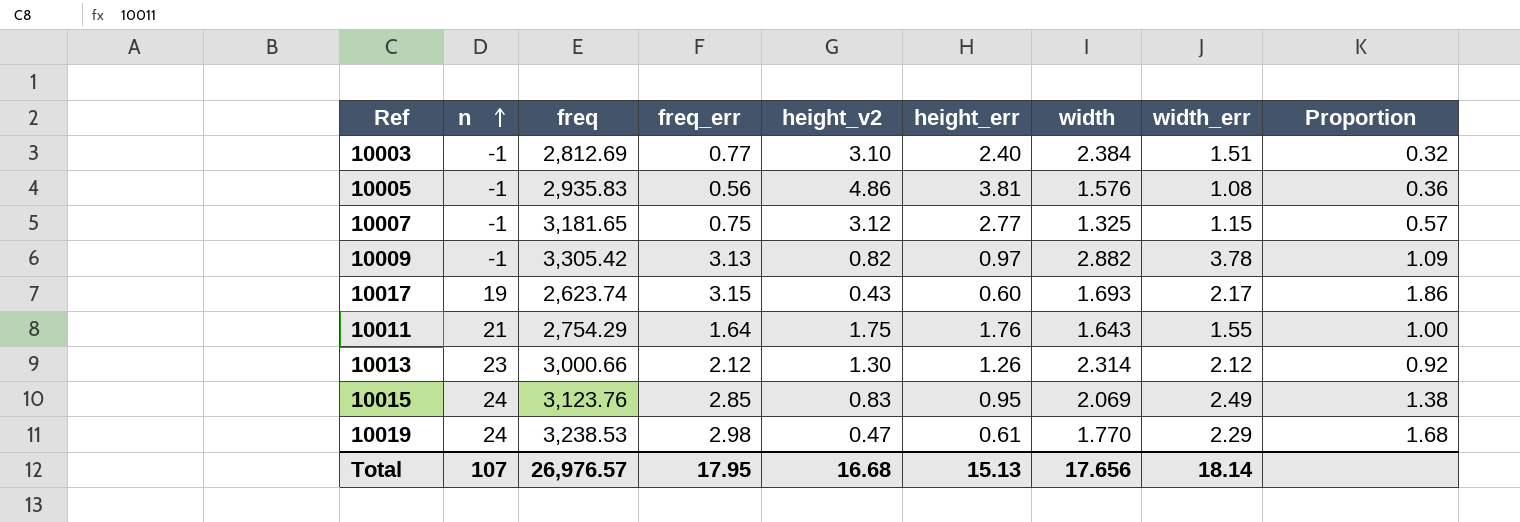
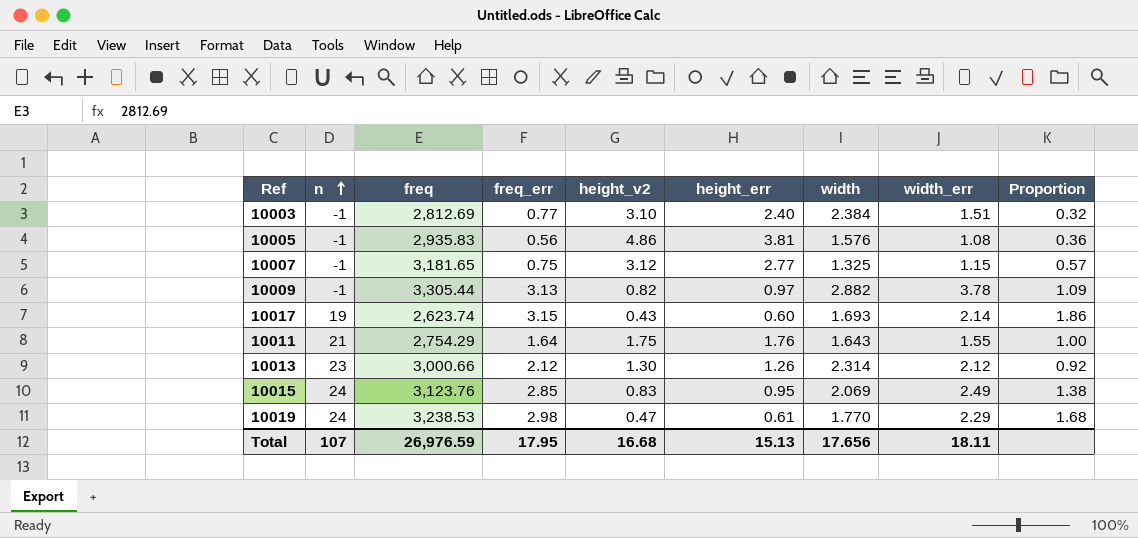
10009 | freq: 3,305.42 -> 3,305.44
10017 | width_err: 2.17 -> 2.14
Total | freq: 26,976.57 -> 26,976.59
Total | width_err: 18.14 -> 18.11

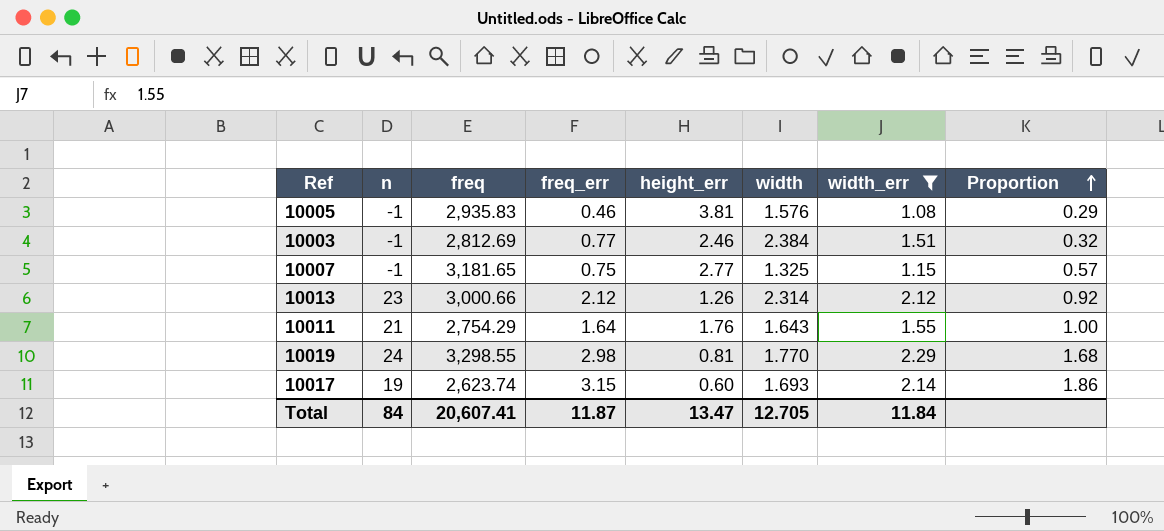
filter: none -> width_err <= 2.29
row order: n ascending -> Proportion ascending
column height_v2 | position: 5 -> none
10005 | freq_err: 0.56 -> 0.46
10005 | Proportion: 0.36 -> 0.29
10003 | height_err: 2.40 -> 2.46
10019 | freq: 3,238.53 -> 3,298.55
10019 | height_err: 0.61 -> 0.81
Total | n: 107 -> 84
Total | freq: 26,976.59 -> 20,607.41
Total | freq_err: 17.95 -> 11.87
Total | height_err: 15.13 -> 13.47
Total | width: 17.656 -> 12.705
Total | width_err: 18.11 -> 11.84

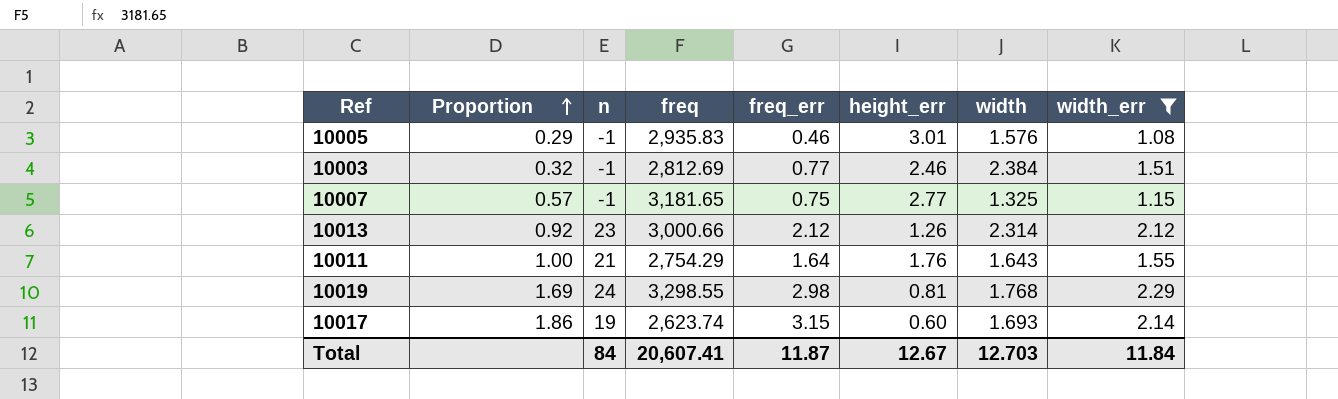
column Proportion | position: 8 -> 2
10005 | height_err: 3.81 -> 3.01
10019 | Proportion: 1.68 -> 1.69
10019 | width: 1.770 -> 1.768
Total | height_err: 13.47 -> 12.67
Total | width: 12.705 -> 12.703

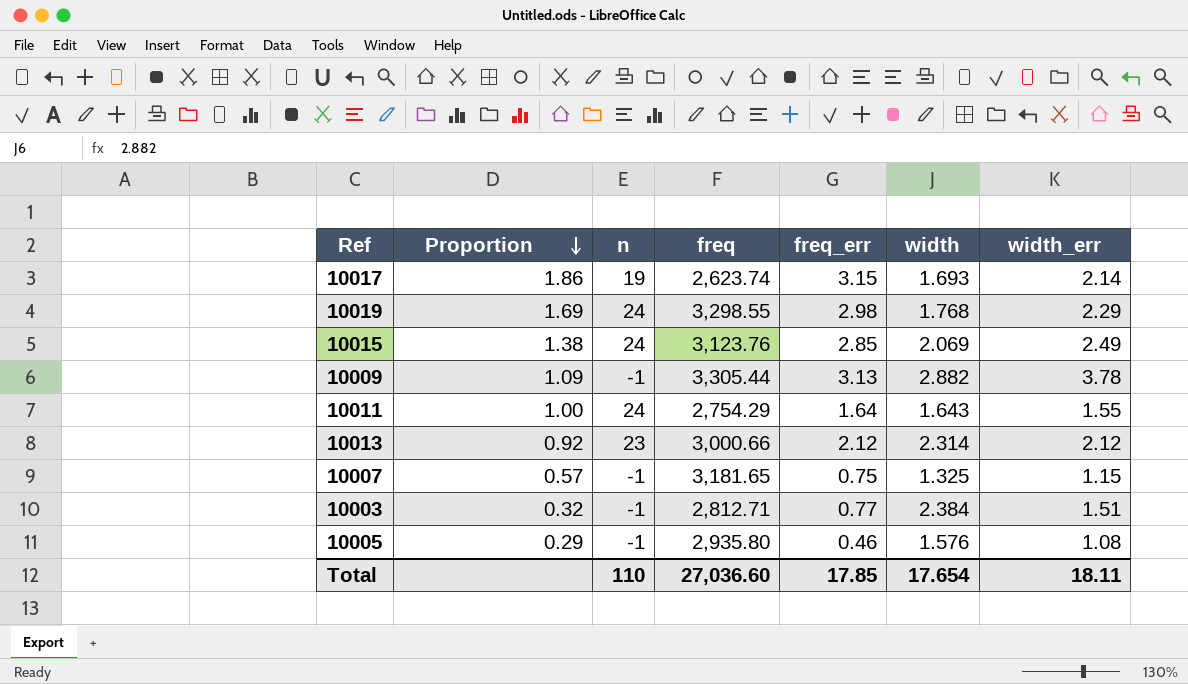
filter: width_err <= 2.29 -> none
row order: Proportion ascending -> Proportion descending
column height_err | position: 6 -> none
10011 | n: 21 -> 24
10003 | freq: 2,812.69 -> 2,812.71
10005 | freq: 2,935.83 -> 2,935.80
Total | n: 84 -> 110
Total | freq: 20,607.41 -> 27,036.60
Total | freq_err: 11.87 -> 17.85
Total | width: 12.703 -> 17.654
Total | width_err: 11.84 -> 18.11

